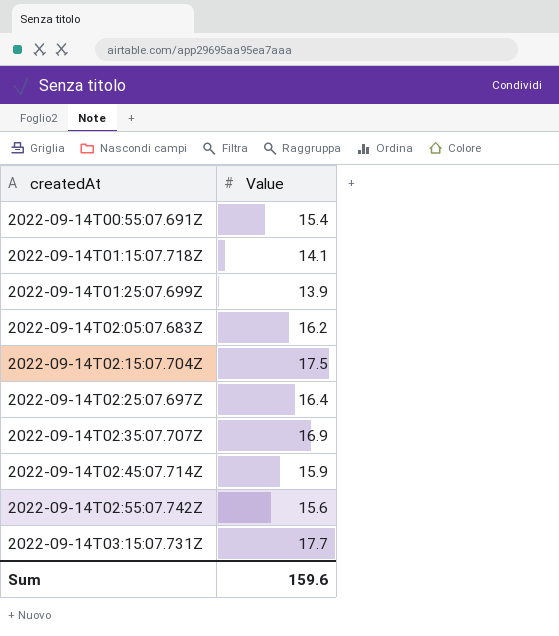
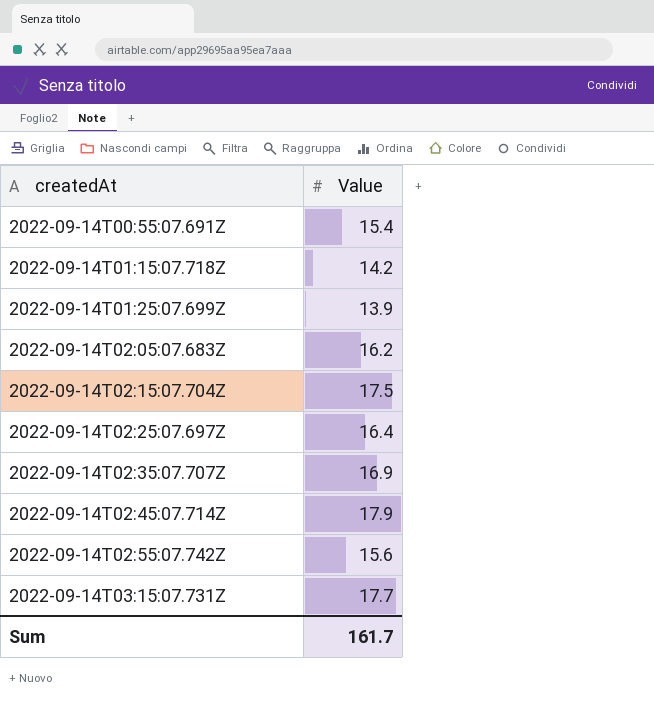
2022-09-14T01:15:07.718Z | Value: 14.1 -> 14.2
2022-09-14T02:45:07.714Z | Value: 15.9 -> 17.9
Sum | Value: 159.6 -> 161.7

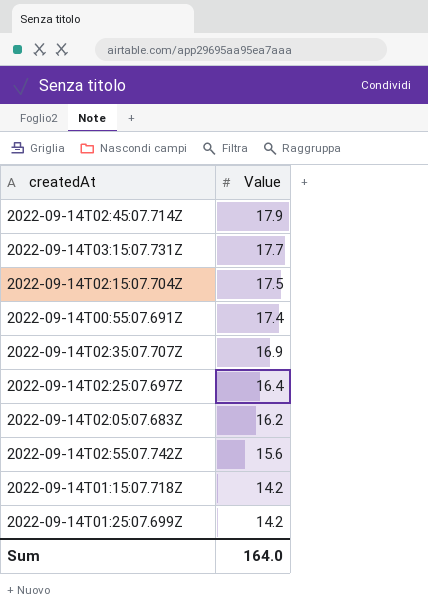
row order: createdAt ascending -> Value descending
2022-09-14T00:55:07.691Z | Value: 15.4 -> 17.4
2022-09-14T01:25:07.699Z | Value: 13.9 -> 14.2
Sum | Value: 161.7 -> 164.0

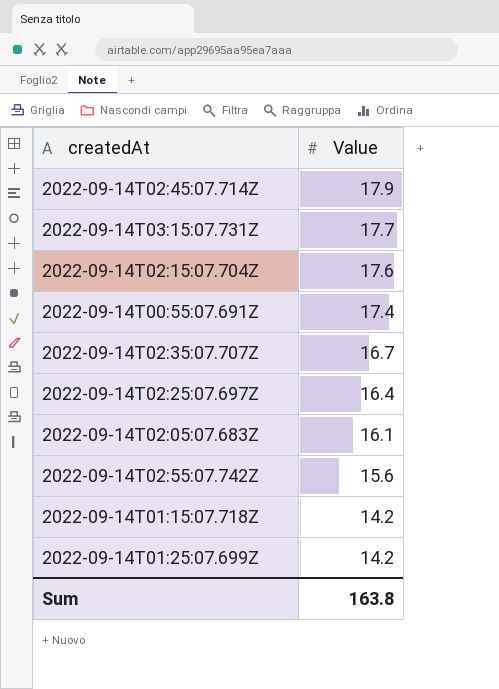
2022-09-14T02:15:07.704Z | Value: 17.5 -> 17.6
2022-09-14T02:35:07.707Z | Value: 16.9 -> 16.7
2022-09-14T02:05:07.683Z | Value: 16.2 -> 16.1
Sum | Value: 164.0 -> 163.8

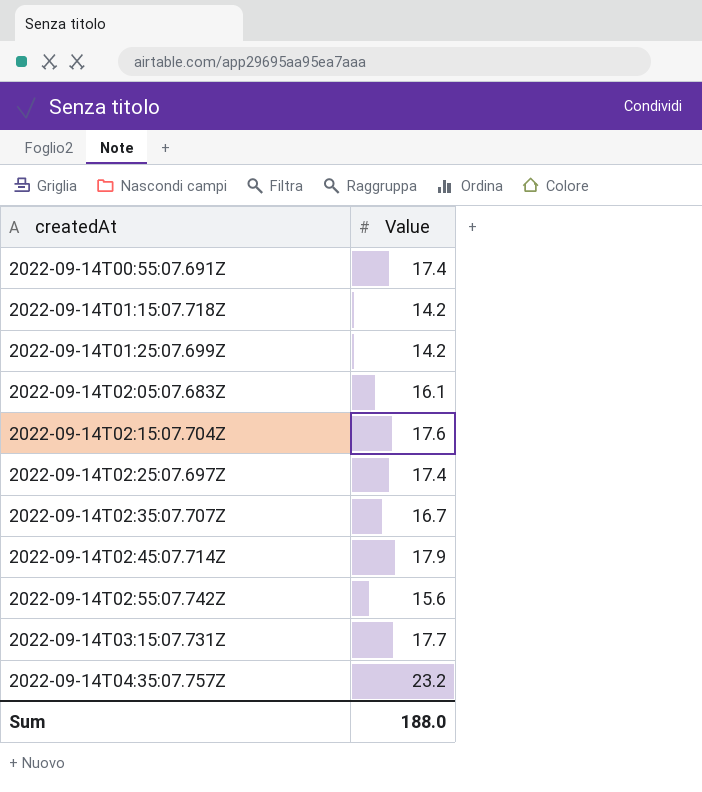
row order: Value descending -> createdAt ascending
2022-09-14T02:25:07.697Z | Value: 16.4 -> 17.4
row 2022-09-14T04:35:07.757Z: none -> 23.2
Sum | Value: 163.8 -> 188.0

